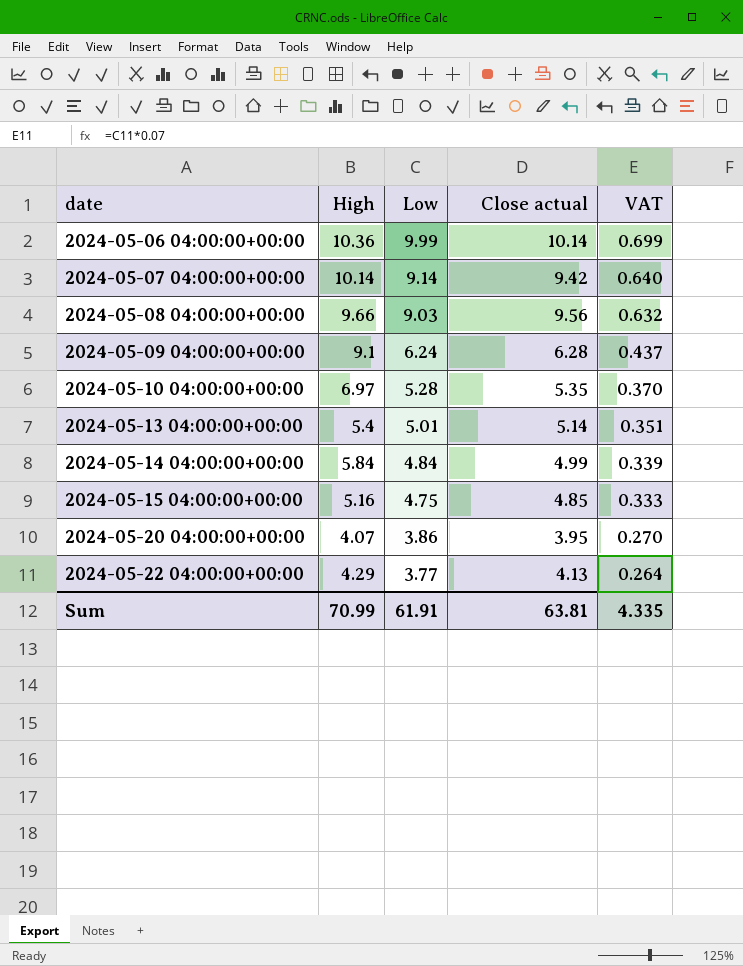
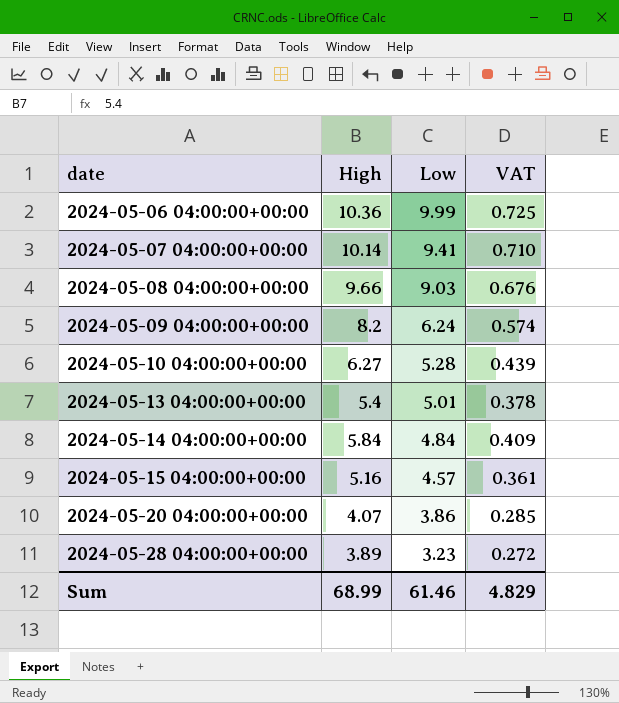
column Close actual | position: 4 -> none
column VAT | formula: [Low] * 0.07 -> [High] * 0.07
row 2024-05-22 04:00:00+00:00: 4.29 | 3.77 | 4.13 | 0.264 -> none
2024-05-07 04:00:00+00:00 | Low: 9.14 -> 9.41
2024-05-09 04:00:00+00:00 | High: 9.1 -> 8.2
2024-05-10 04:00:00+00:00 | High: 6.97 -> 6.27
2024-05-15 04:00:00+00:00 | Low: 4.75 -> 4.57
row 2024-05-28 04:00:00+00:00: none -> 3.89 | 3.23 | 0.272
Sum | High: 70.99 -> 68.99
Sum | Low: 61.91 -> 61.46
Sum | VAT: 4.335 -> 4.829

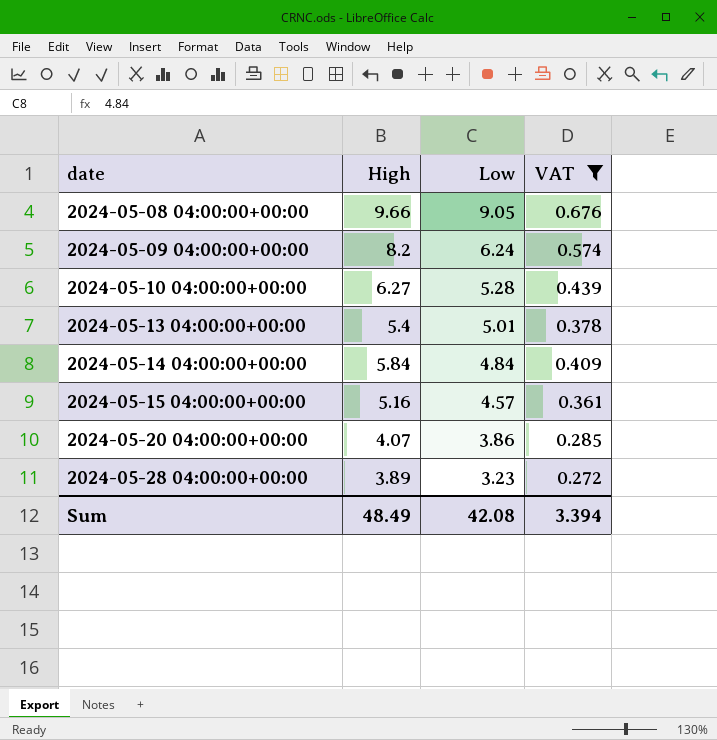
filter: none -> VAT <= 0.676
2024-05-08 04:00:00+00:00 | Low: 9.03 -> 9.05
Sum | High: 68.99 -> 48.49
Sum | Low: 61.46 -> 42.08
Sum | VAT: 4.829 -> 3.394

